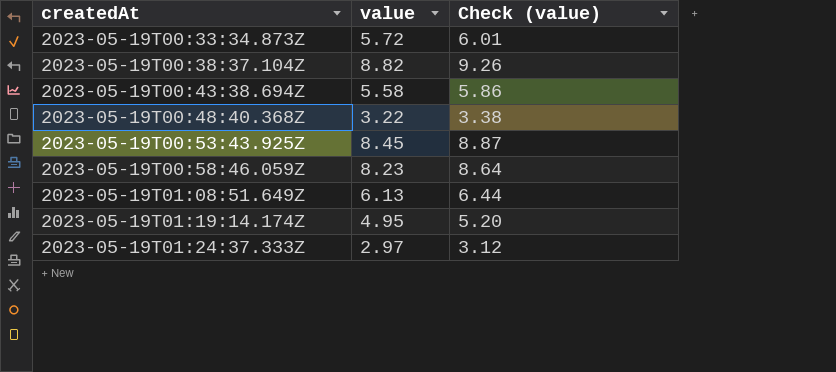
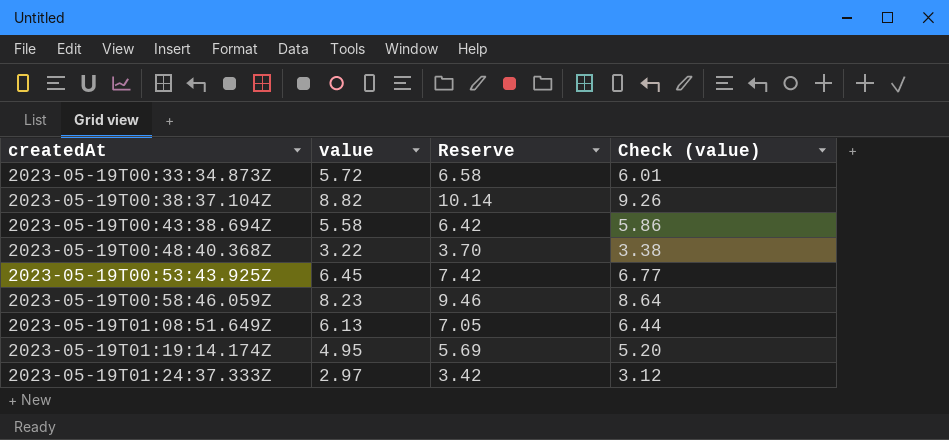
column Reserve | formula: none -> [value] * 1.15
2023-05-19T00:53:43.925Z | value: 8.45 -> 6.45
2023-05-19T00:53:43.925Z | Check (value): 8.87 -> 6.77

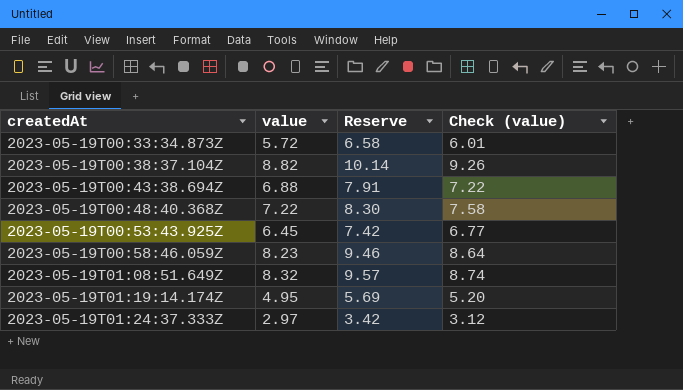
2023-05-19T00:43:38.694Z | value: 5.58 -> 6.88
2023-05-19T00:43:38.694Z | Reserve: 6.42 -> 7.91
2023-05-19T00:43:38.694Z | Check (value): 5.86 -> 7.22
2023-05-19T00:48:40.368Z | value: 3.22 -> 7.22
2023-05-19T00:48:40.368Z | Reserve: 3.70 -> 8.30
2023-05-19T00:48:40.368Z | Check (value): 3.38 -> 7.58
2023-05-19T01:08:51.649Z | value: 6.13 -> 8.32
2023-05-19T01:08:51.649Z | Reserve: 7.05 -> 9.57
2023-05-19T01:08:51.649Z | Check (value): 6.44 -> 8.74

